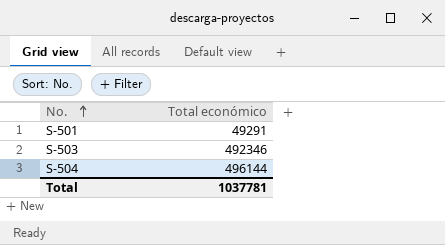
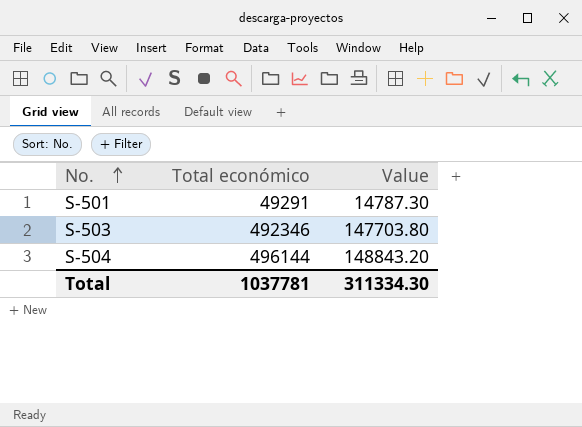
column Value | formula: none -> [Total económico] * 0.3

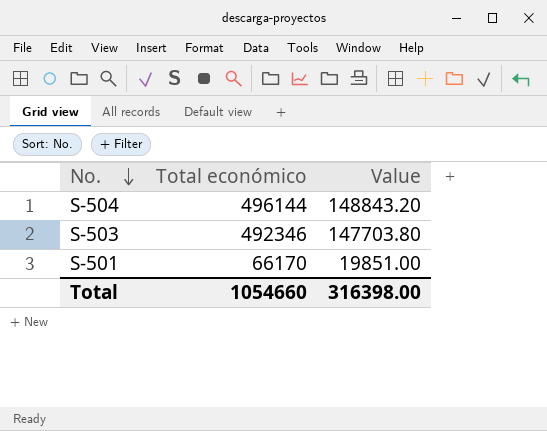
row order: No. ascending -> No. descending
S-501 | Total económico: 49291 -> 66170
S-501 | Value: 14787.30 -> 19851.00
Total | Total económico: 1037781 -> 1054660
Total | Value: 311334.30 -> 316398.00

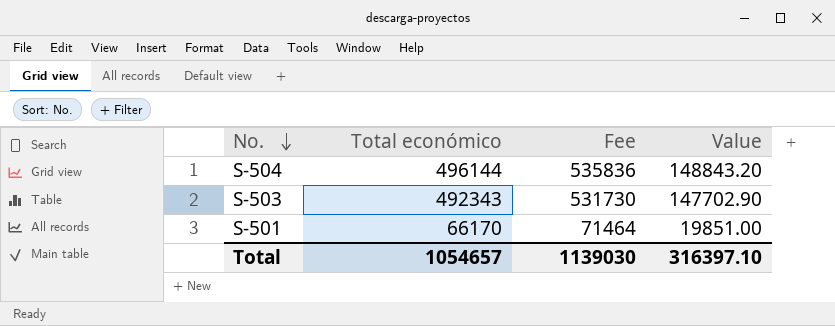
column Fee | formula: none -> [Total económico] * 1.08
S-503 | Total económico: 492346 -> 492343
S-503 | Value: 147703.80 -> 147702.90
Total | Total económico: 1054660 -> 1054657
Total | Value: 316398.00 -> 316397.10

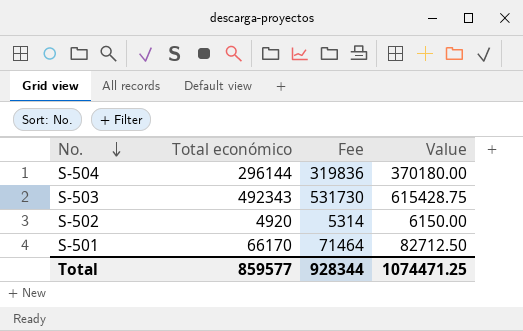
column Value | formula: [Total económico] * 0.3 -> [Total económico] * 1.25
S-504 | Total económico: 496144 -> 296144
S-504 | Fee: 535836 -> 319836
row S-502: none -> 4920 | 5314 | 6150.00
Total | Total económico: 1054657 -> 859577
Total | Fee: 1139030 -> 928344
Total | Value: 316397.10 -> 1074471.25

